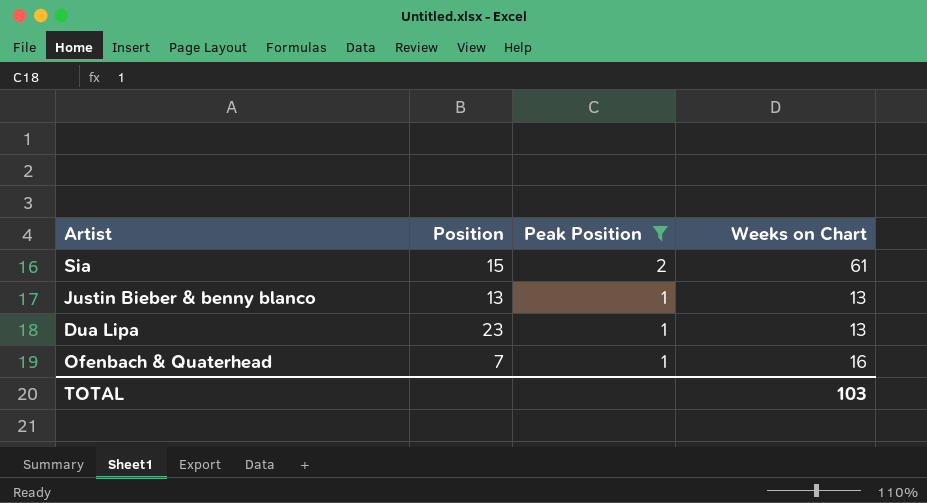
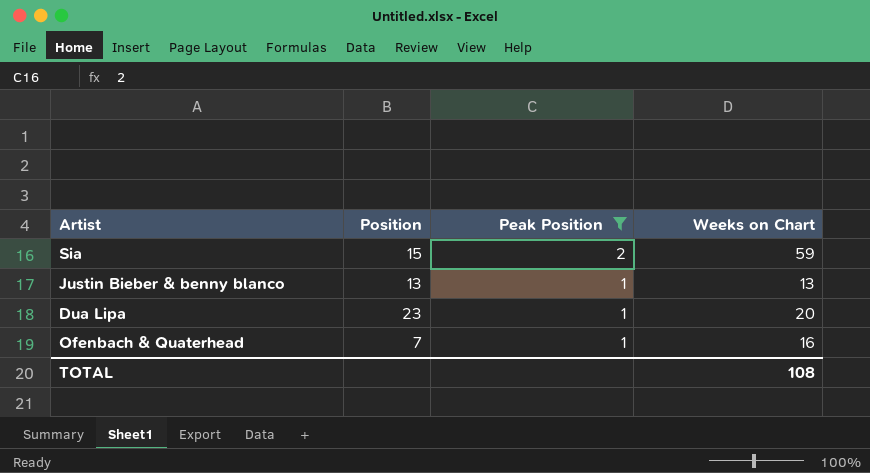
Sia | Weeks on Chart: 61 -> 59
Dua Lipa | Weeks on Chart: 13 -> 20
TOTAL | Weeks on Chart: 103 -> 108

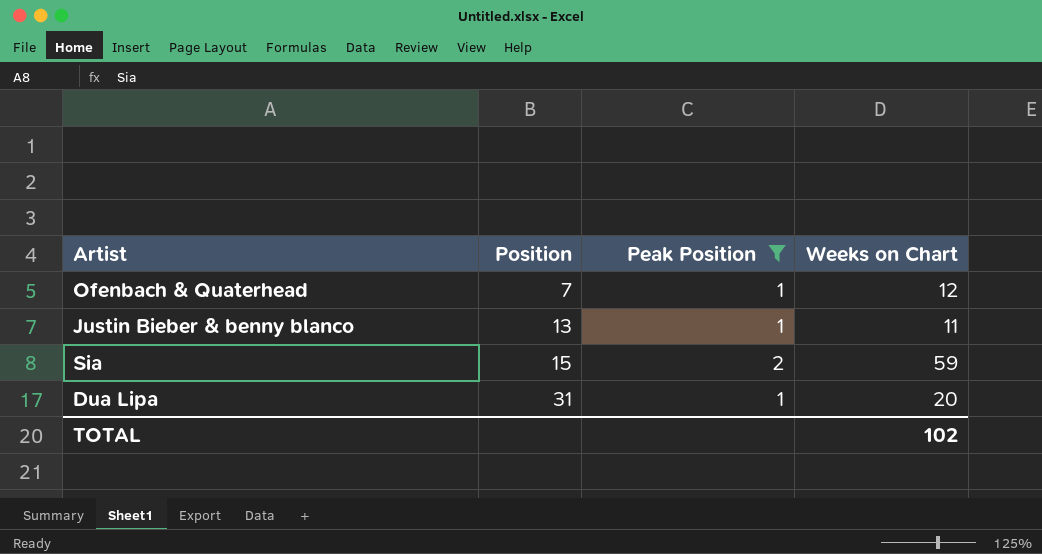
row order: Peak Position descending -> Position ascending
Ofenbach & Quaterhead | Weeks on Chart: 16 -> 12
Justin Bieber & benny blanco | Weeks on Chart: 13 -> 11
Dua Lipa | Position: 23 -> 31
TOTAL | Weeks on Chart: 108 -> 102

